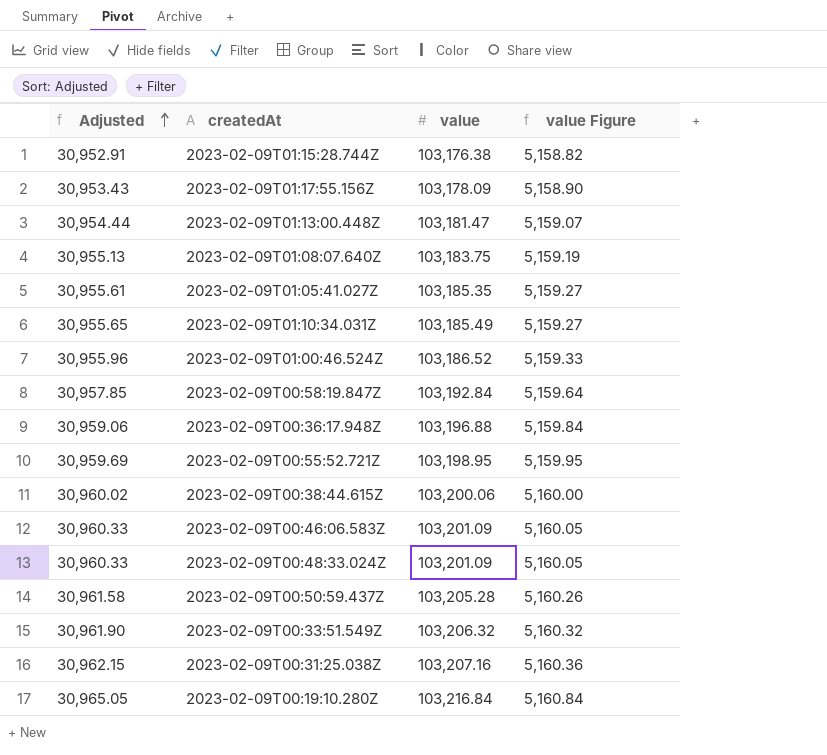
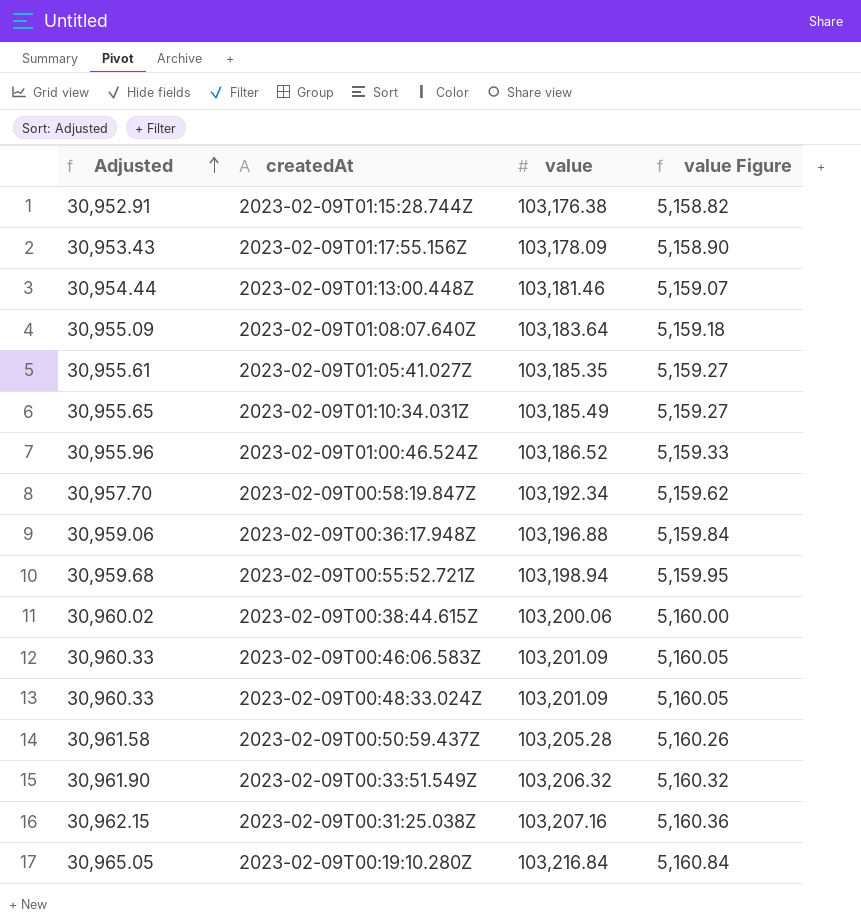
2023-02-09T01:13:00.448Z | value: 103,181.47 -> 103,181.46
2023-02-09T01:08:07.640Z | Adjusted: 30,955.13 -> 30,955.09
2023-02-09T01:08:07.640Z | value: 103,183.75 -> 103,183.64
2023-02-09T01:08:07.640Z | value Figure: 5,159.19 -> 5,159.18
2023-02-09T00:58:19.847Z | Adjusted: 30,957.85 -> 30,957.70
2023-02-09T00:58:19.847Z | value: 103,192.84 -> 103,192.34
2023-02-09T00:58:19.847Z | value Figure: 5,159.64 -> 5,159.62
2023-02-09T00:55:52.721Z | Adjusted: 30,959.69 -> 30,959.68
2023-02-09T00:55:52.721Z | value: 103,198.95 -> 103,198.94

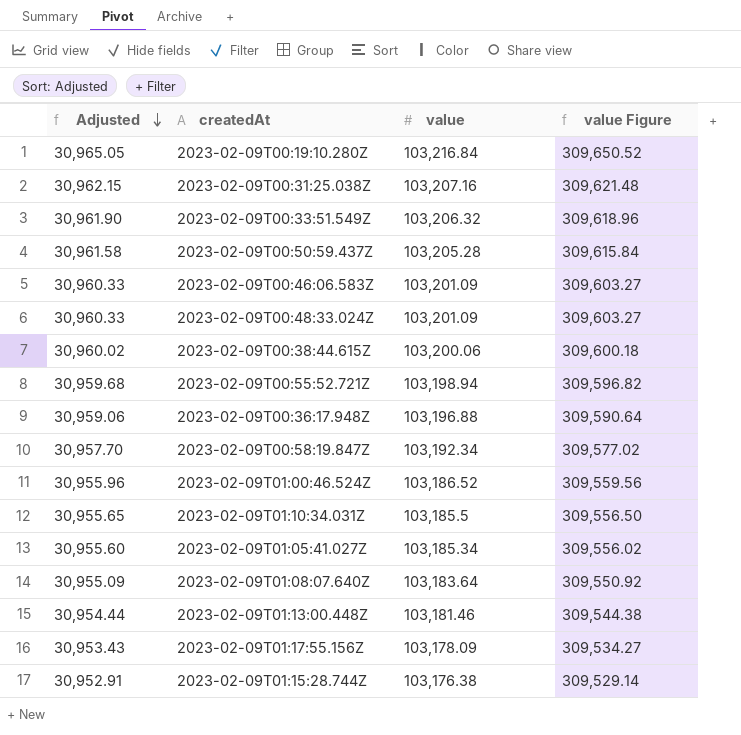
row order: Adjusted ascending -> Adjusted descending
column value Figure | formula: [value] * 0.05 -> [value] * 3
2023-02-09T01:10:34.031Z | value: 103,185.49 -> 103,185.5
2023-02-09T01:05:41.027Z | Adjusted: 30,955.61 -> 30,955.60
2023-02-09T01:05:41.027Z | value: 103,185.35 -> 103,185.34

